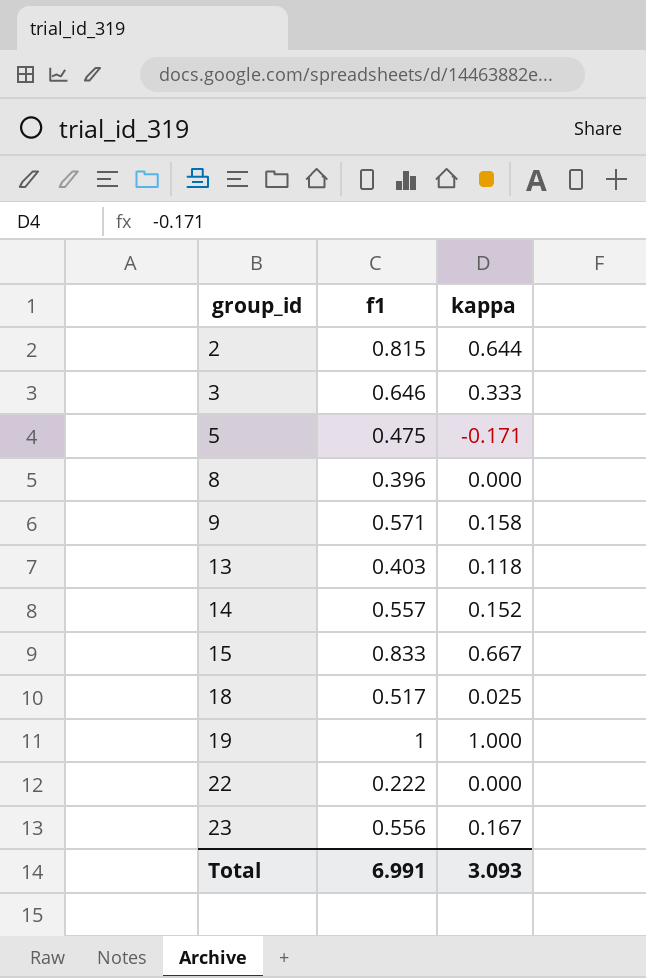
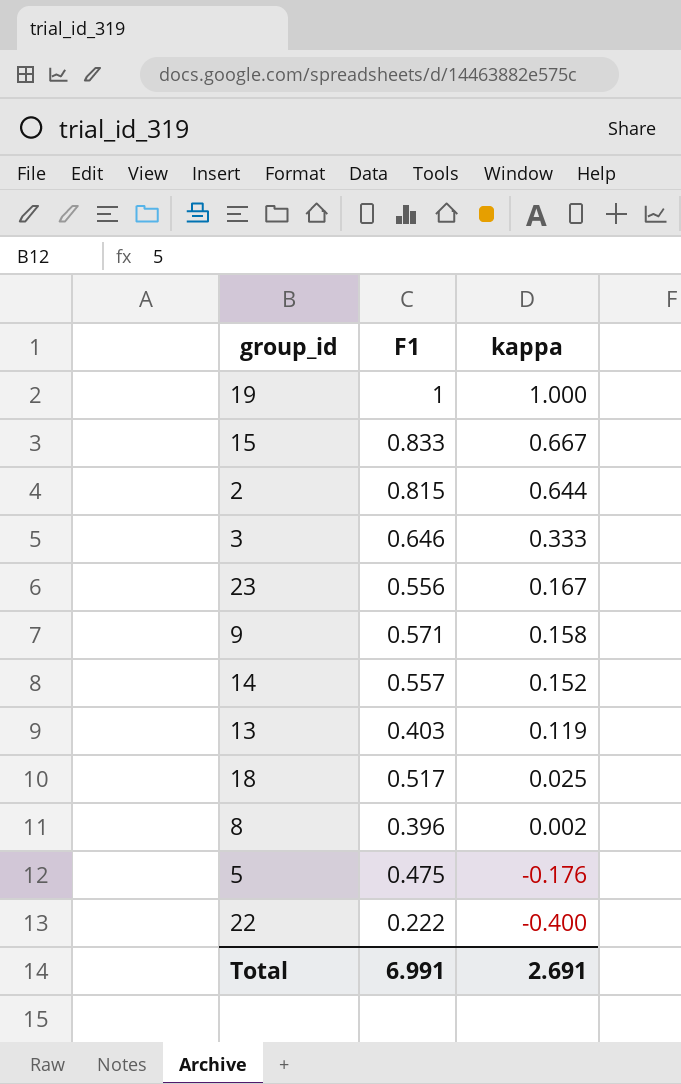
row order: group_id ascending -> kappa descending
column name: f1 -> F1
13 | kappa: 0.118 -> 0.119
8 | kappa: 0.000 -> 0.002
5 | kappa: -0.171 -> -0.176
22 | kappa: 0.000 -> -0.400
Total | kappa: 3.093 -> 2.691

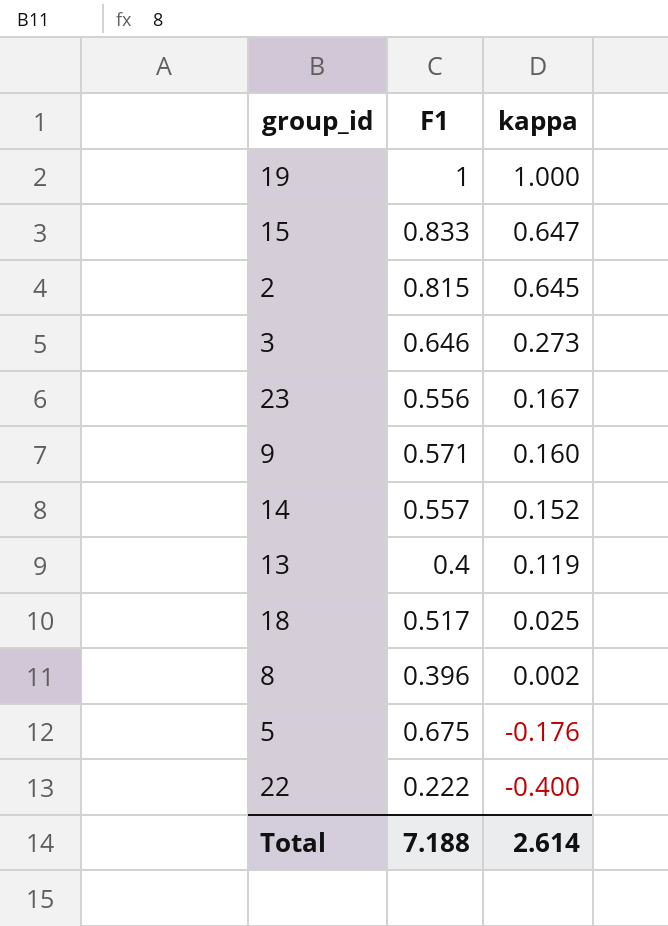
15 | kappa: 0.667 -> 0.647
2 | kappa: 0.644 -> 0.645
3 | kappa: 0.333 -> 0.273
9 | kappa: 0.158 -> 0.160
13 | F1: 0.403 -> 0.4
5 | F1: 0.475 -> 0.675
Total | F1: 6.991 -> 7.188
Total | kappa: 2.691 -> 2.614

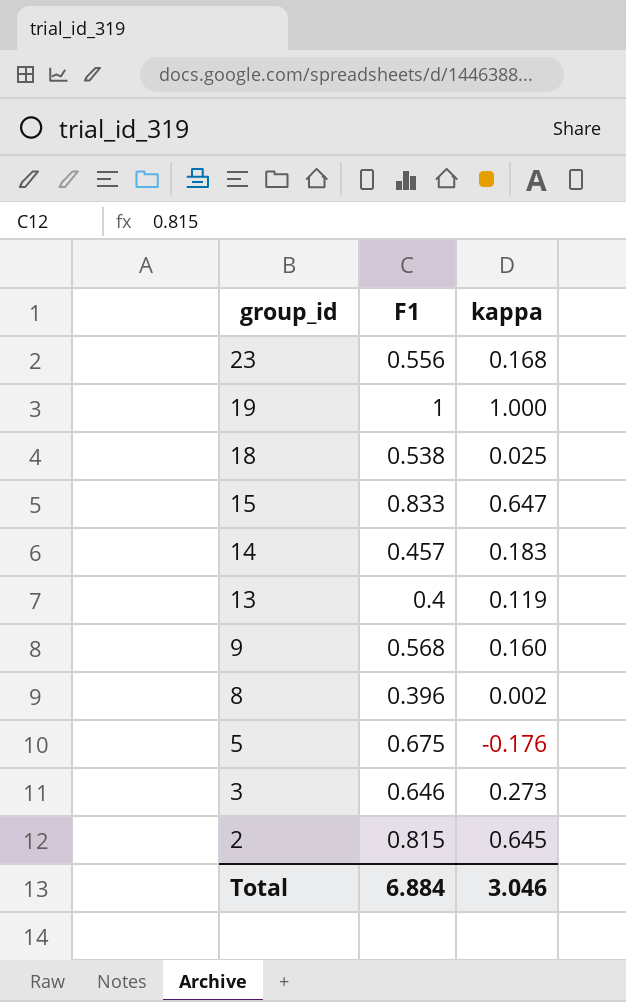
row order: kappa descending -> group_id descending
row 22: 0.222 | -0.400 -> none
23 | kappa: 0.167 -> 0.168
18 | F1: 0.517 -> 0.538
14 | F1: 0.557 -> 0.457
14 | kappa: 0.152 -> 0.183
9 | F1: 0.571 -> 0.568
Total | F1: 7.188 -> 6.884
Total | kappa: 2.614 -> 3.046

